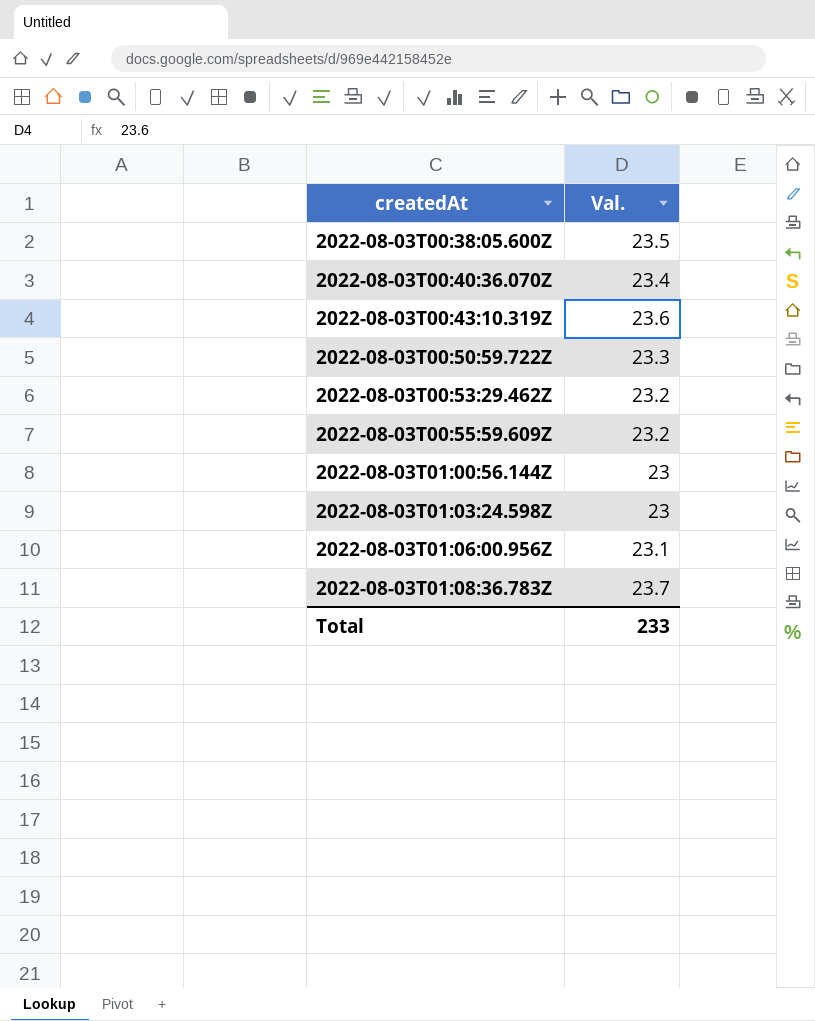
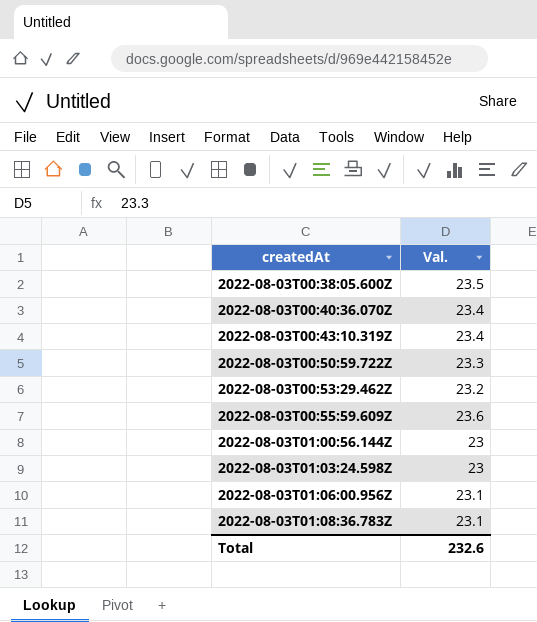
2022-08-03T00:43:10.319Z | Val.: 23.6 -> 23.4
2022-08-03T00:55:59.609Z | Val.: 23.2 -> 23.6
2022-08-03T01:08:36.783Z | Val.: 23.7 -> 23.1
Total | Val.: 233 -> 232.6

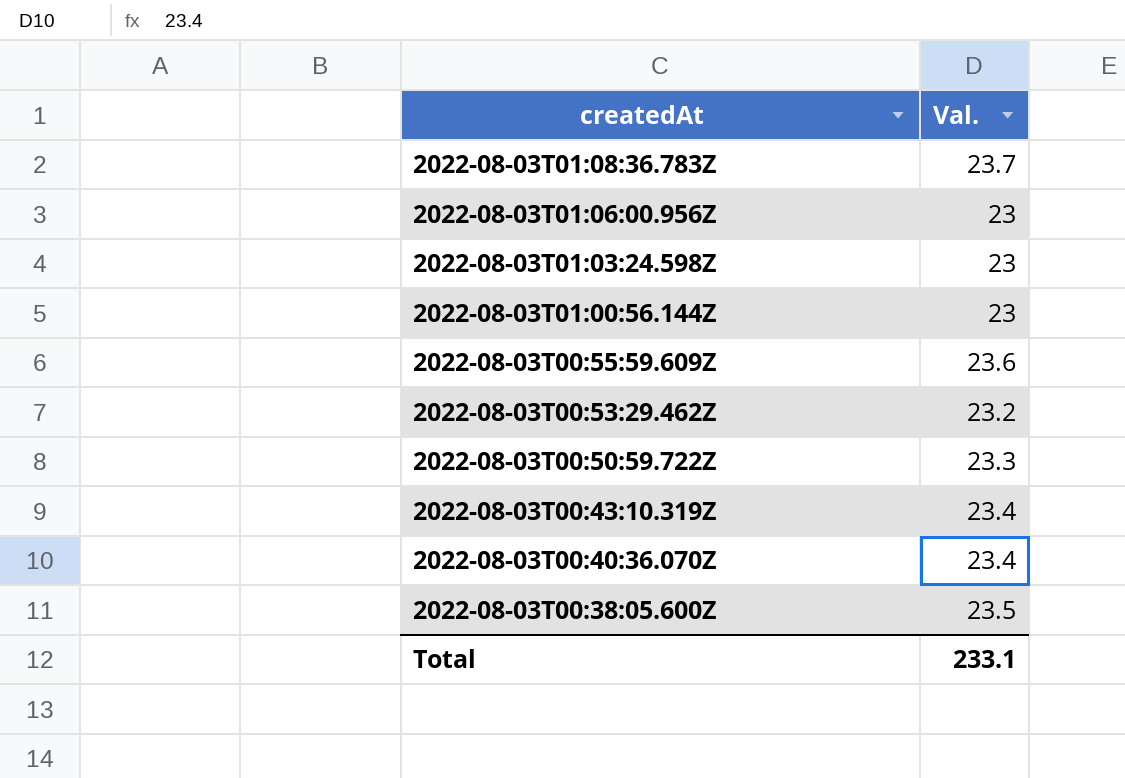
row order: createdAt ascending -> createdAt descending
2022-08-03T01:08:36.783Z | Val.: 23.1 -> 23.7
2022-08-03T01:06:00.956Z | Val.: 23.1 -> 23
Total | Val.: 232.6 -> 233.1

